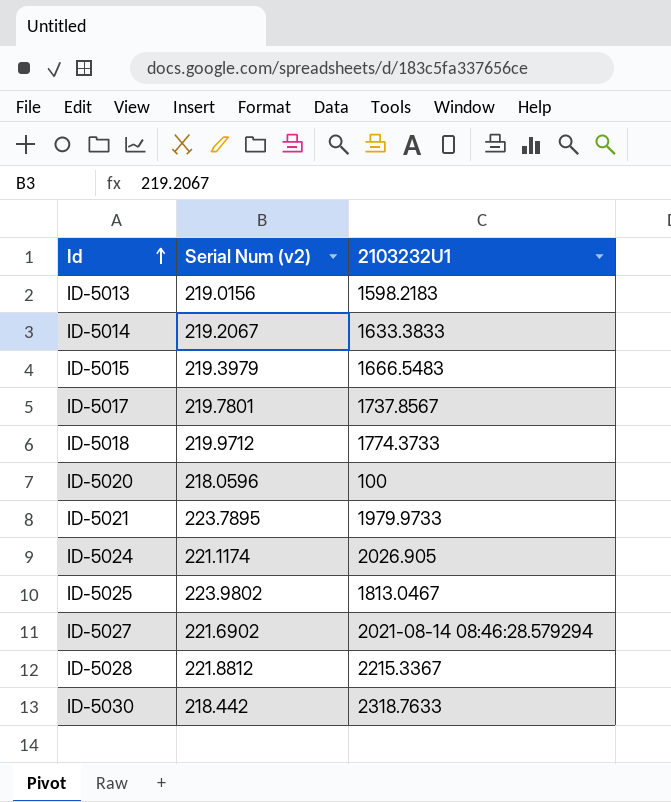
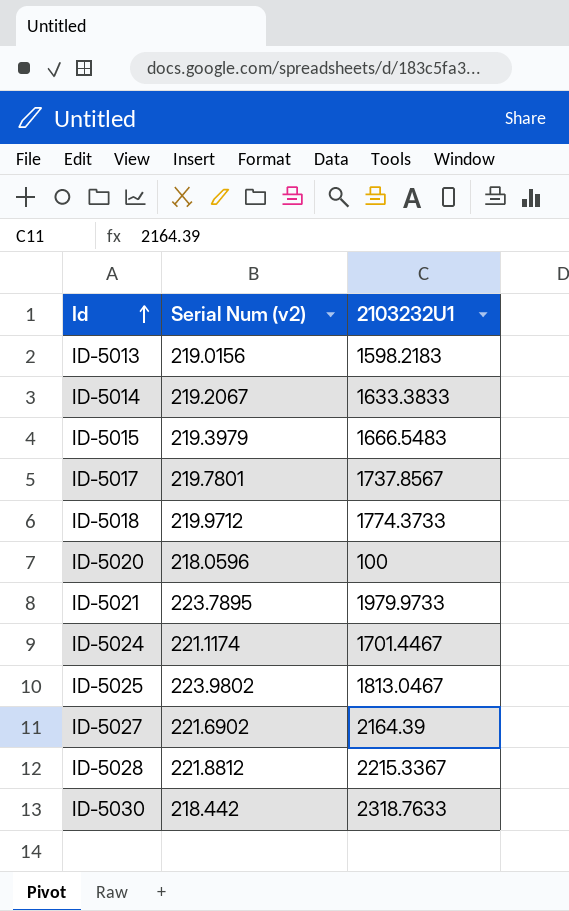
ID-5024 | 2103232U1: 2026.905 -> 1701.4467
ID-5027 | 2103232U1: 2021-08-14 08:46:28.579294 -> 2164.39

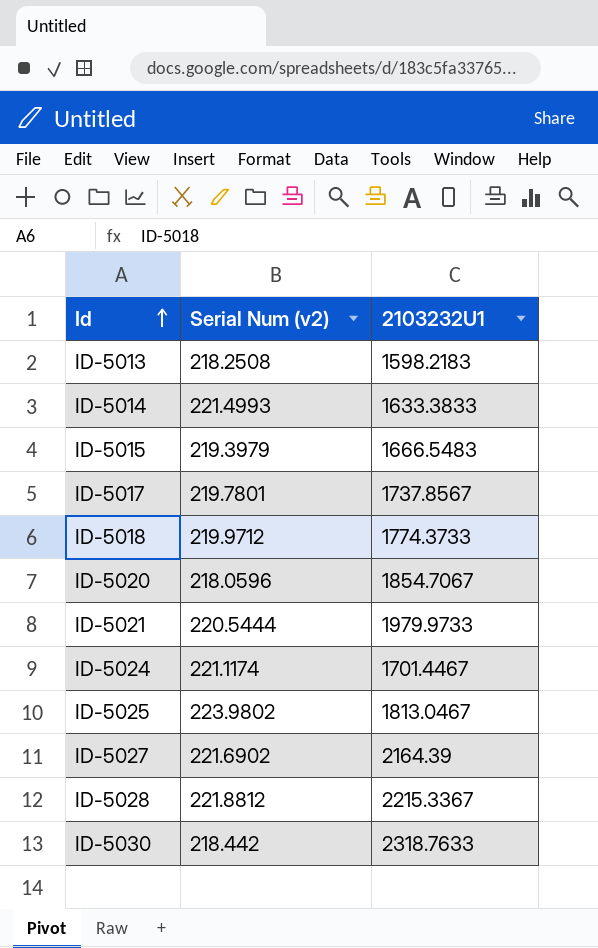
ID-5013 | Serial Num (v2): 219.0156 -> 218.2508
ID-5014 | Serial Num (v2): 219.2067 -> 221.4993
ID-5020 | 2103232U1: 100 -> 1854.7067
ID-5021 | Serial Num (v2): 223.7895 -> 220.5444

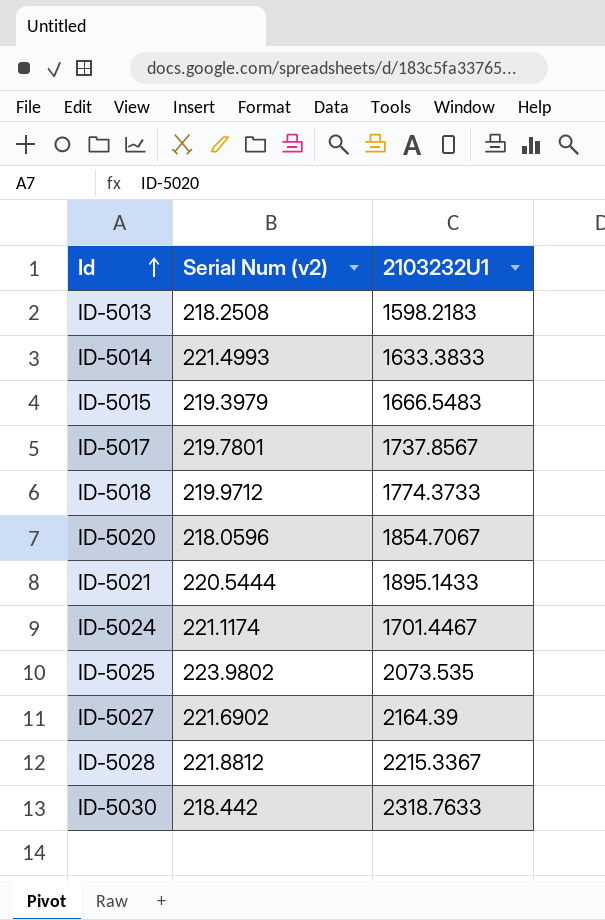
ID-5021 | 2103232U1: 1979.9733 -> 1895.1433
ID-5025 | 2103232U1: 1813.0467 -> 2073.535

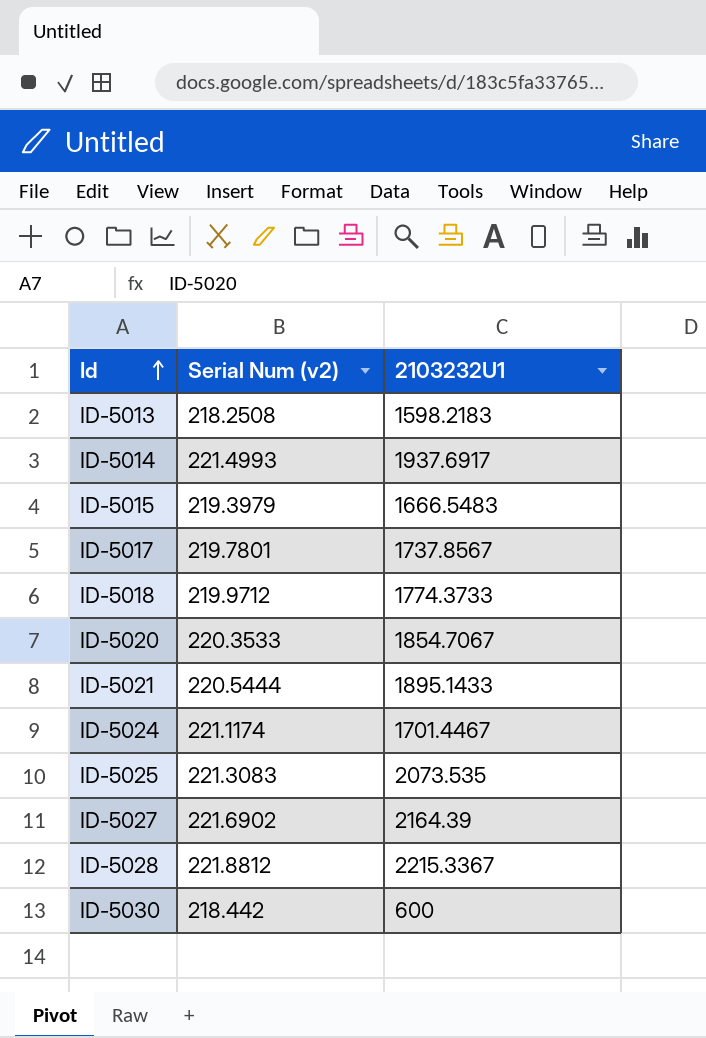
ID-5014 | 2103232U1: 1633.3833 -> 1937.6917
ID-5020 | Serial Num (v2): 218.0596 -> 220.3533
ID-5025 | Serial Num (v2): 223.9802 -> 221.3083
ID-5030 | 2103232U1: 2318.7633 -> 600

